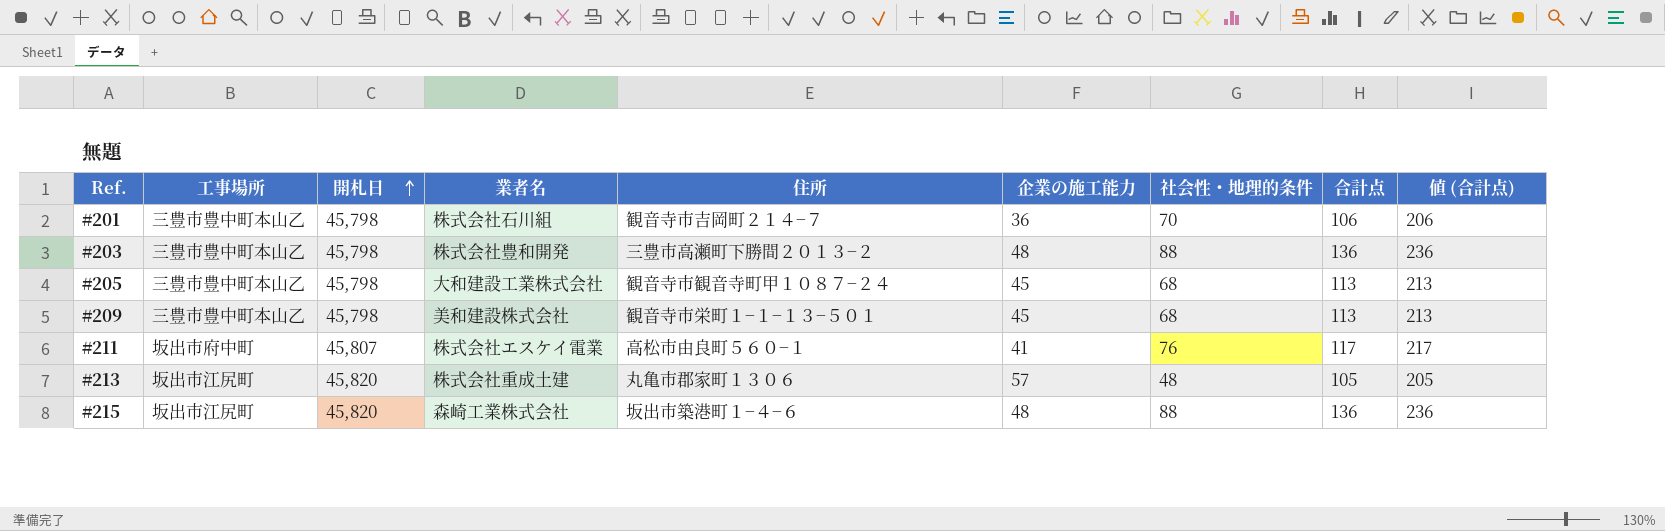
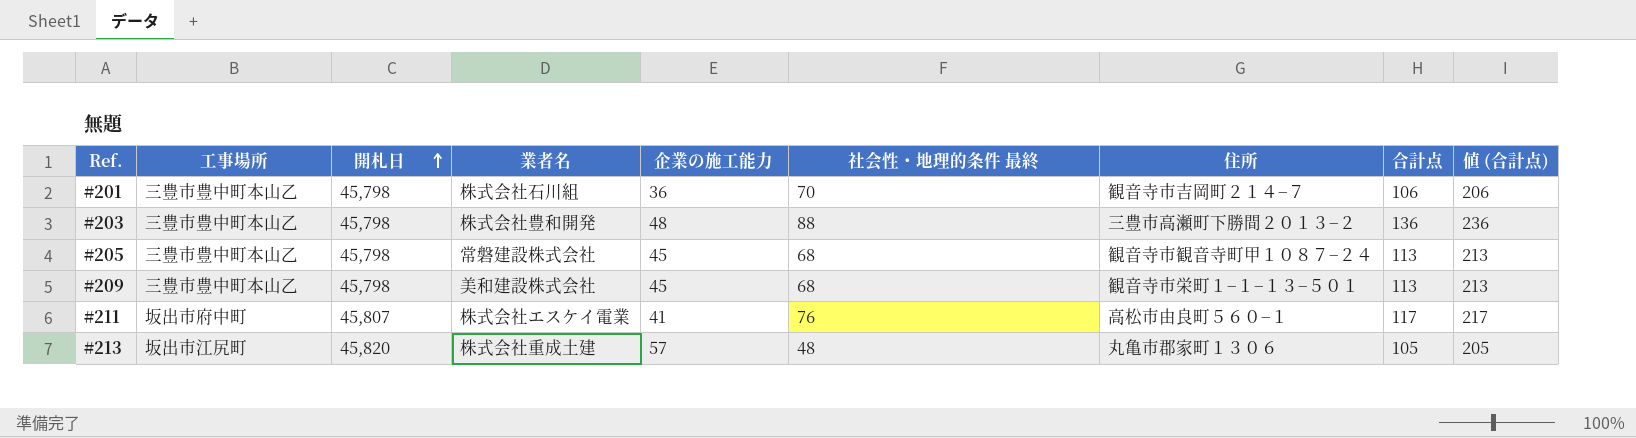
column name: 社会性・地理的条件 -> 社会性・地理的条件 最終
column 住所 | position: 5 -> 7
row #215: 坂出市江尻町 | 45,820 | 森崎工業株式会社 | 坂出市築港町１−４−６ | 48 | 88 | 136 | 236 -> none
#205 | 業者名: 大和建設工業株式会社 -> 常磐建設株式会社

